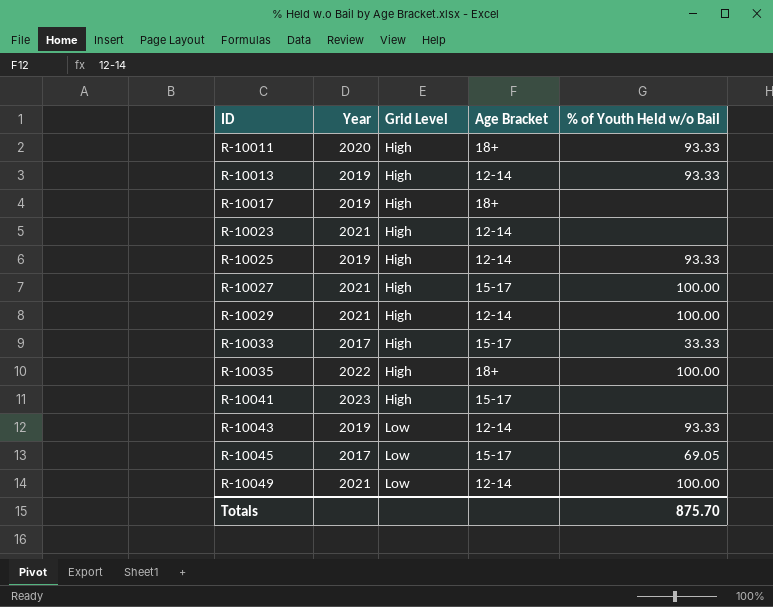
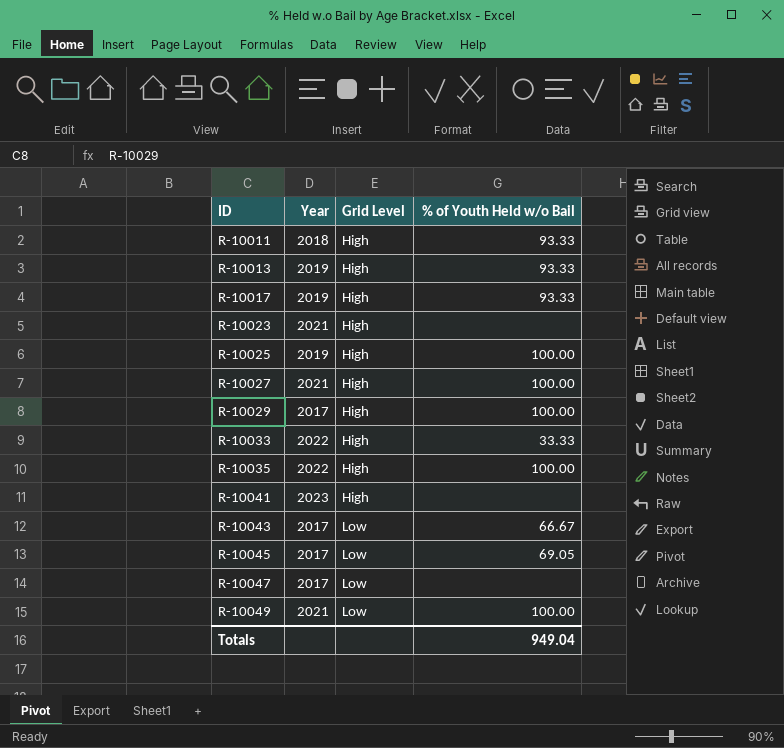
column Age Bracket | position: 4 -> none
R-10011 | Year: 2020 -> 2018
R-10017 | % of Youth Held w/o Bail: none -> 93.33
R-10025 | % of Youth Held w/o Bail: 93.33 -> 100.00
R-10029 | Year: 2021 -> 2017
R-10033 | Year: 2017 -> 2022
R-10043 | Year: 2019 -> 2017
R-10043 | % of Youth Held w/o Bail: 93.33 -> 66.67
row R-10047: none -> 2017 | Low | none
Totals | % of Youth Held w/o Bail: 875.70 -> 949.04

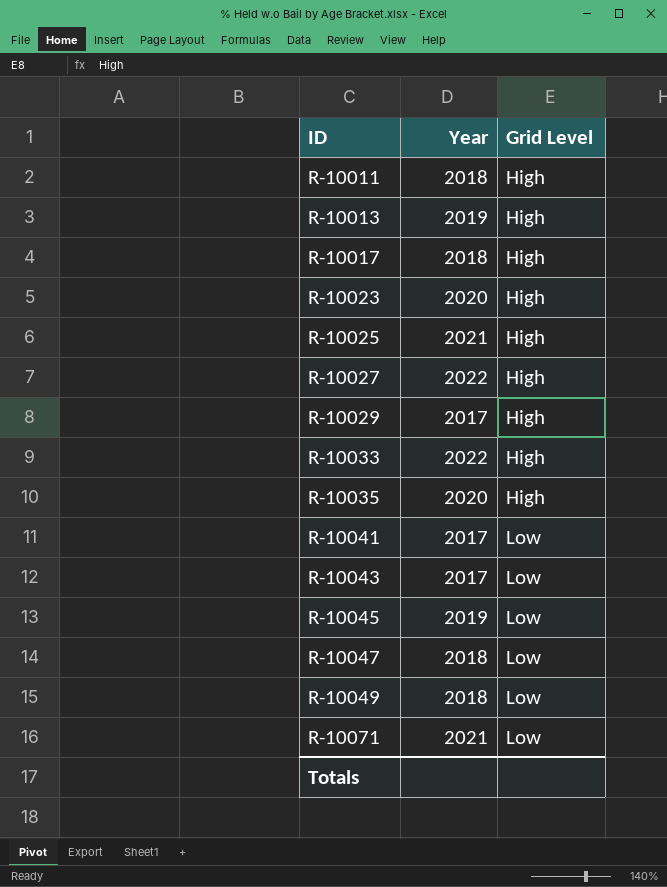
column % of Youth Held w/o Bail | position: 4 -> none
R-10017 | Year: 2019 -> 2018
R-10023 | Year: 2021 -> 2020
R-10025 | Year: 2019 -> 2021
R-10027 | Year: 2021 -> 2022
R-10035 | Year: 2022 -> 2020
R-10041 | Year: 2023 -> 2017
R-10041 | Grid Level: High -> Low
R-10045 | Year: 2017 -> 2019
R-10047 | Year: 2017 -> 2018
R-10049 | Year: 2021 -> 2018
row R-10071: none -> 2021 | Low

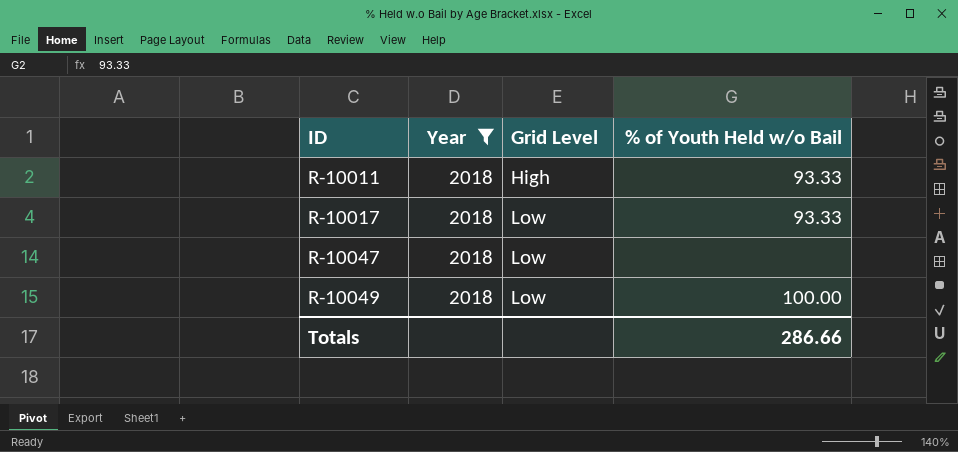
filter: none -> Year = 2018
column % of Youth Held w/o Bail | position: none -> 4
R-10017 | Grid Level: High -> Low

